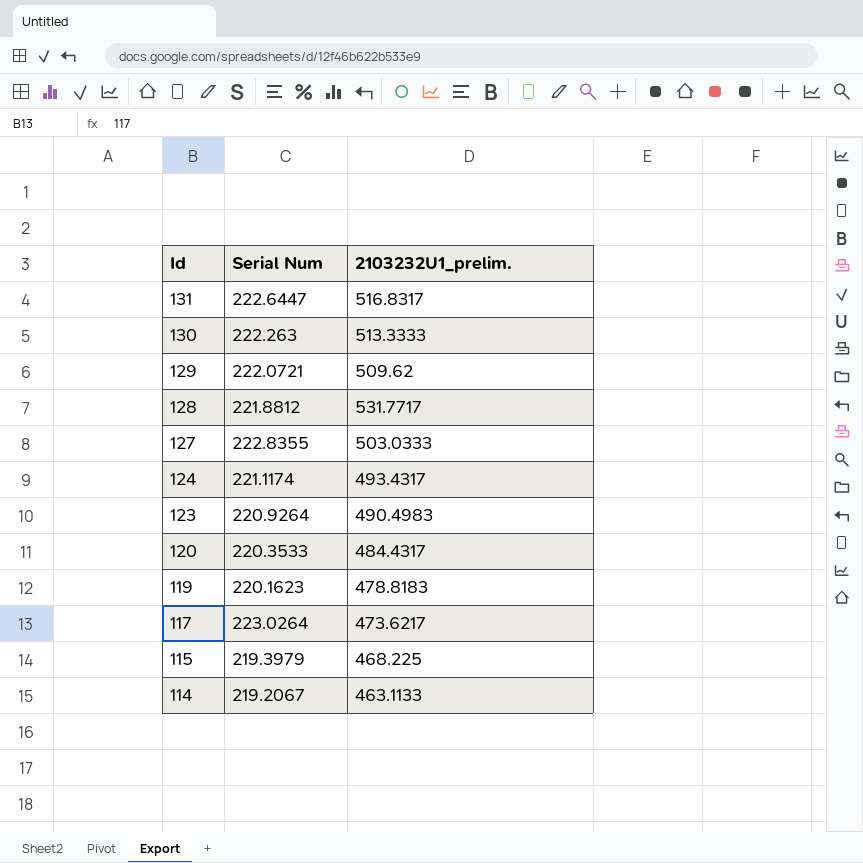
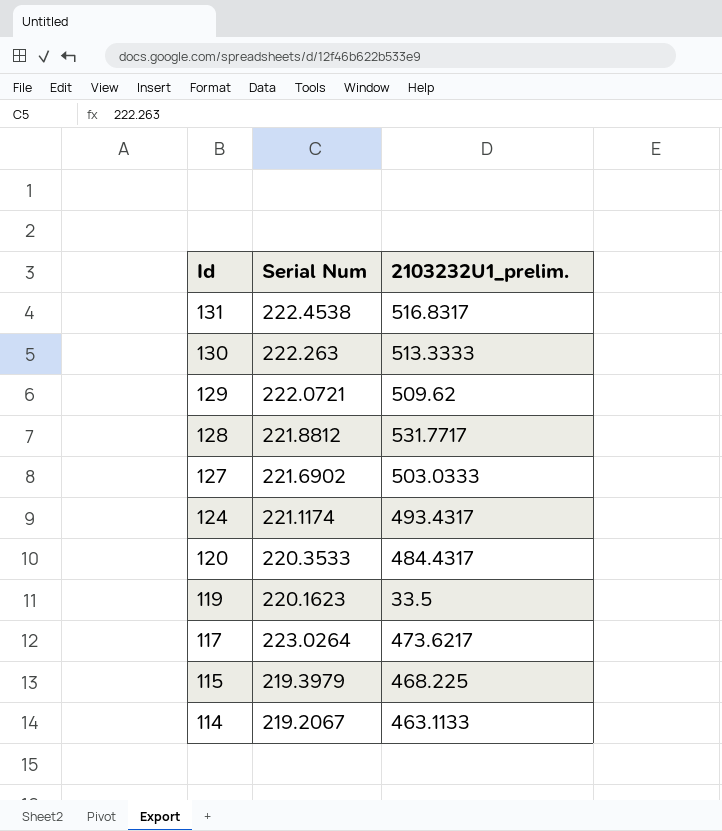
row 123: 220.9264 | 490.4983 -> none
131 | Serial Num: 222.6447 -> 222.4538
127 | Serial Num: 222.8355 -> 221.6902
119 | 2103232U1_prelim.: 478.8183 -> 33.5

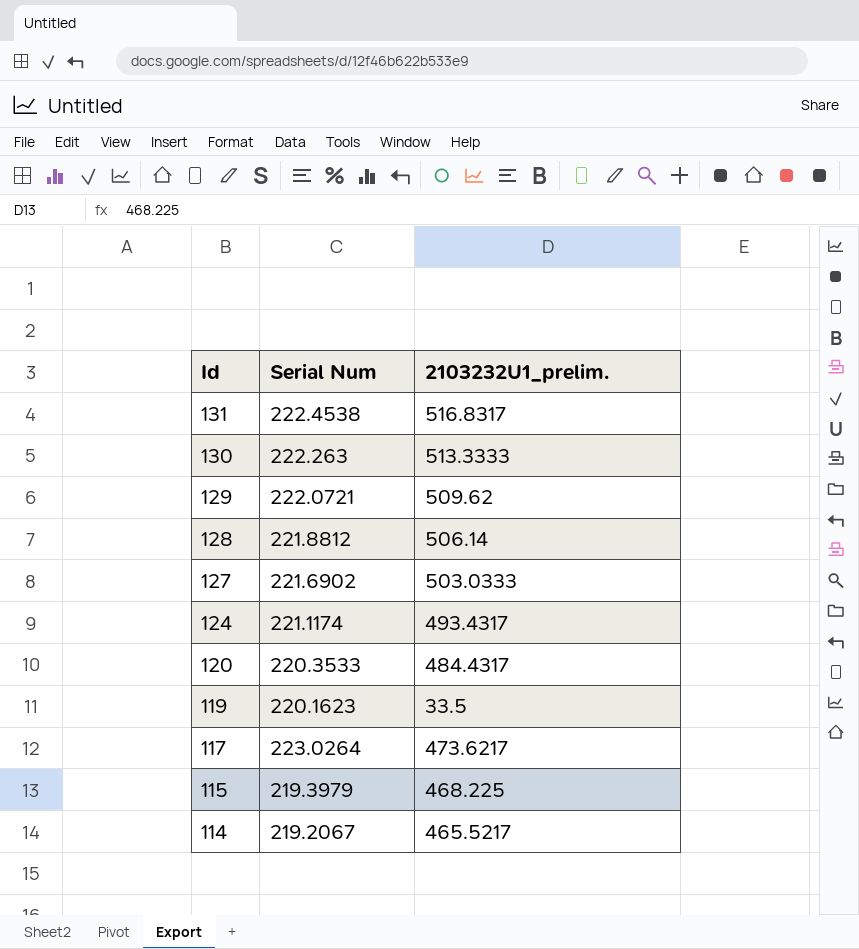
128 | 2103232U1_prelim.: 531.7717 -> 506.14
114 | 2103232U1_prelim.: 463.1133 -> 465.5217

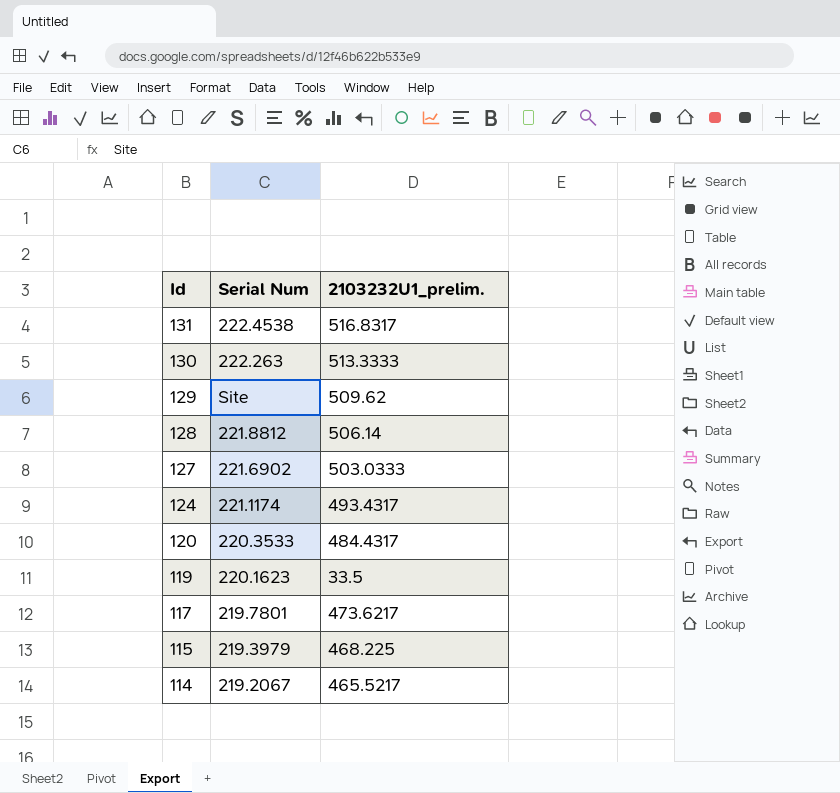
129 | Serial Num: 222.0721 -> Site
117 | Serial Num: 223.0264 -> 219.7801

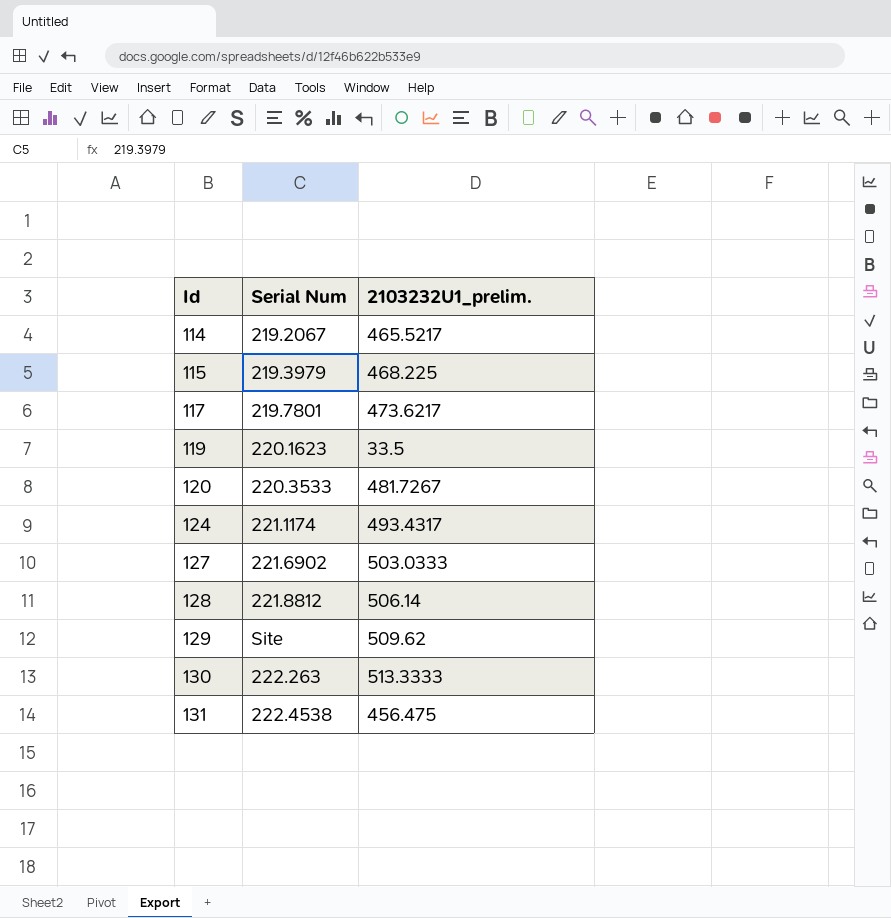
row order: Id descending -> Id ascending
120 | 2103232U1_prelim.: 484.4317 -> 481.7267
131 | 2103232U1_prelim.: 516.8317 -> 456.475

